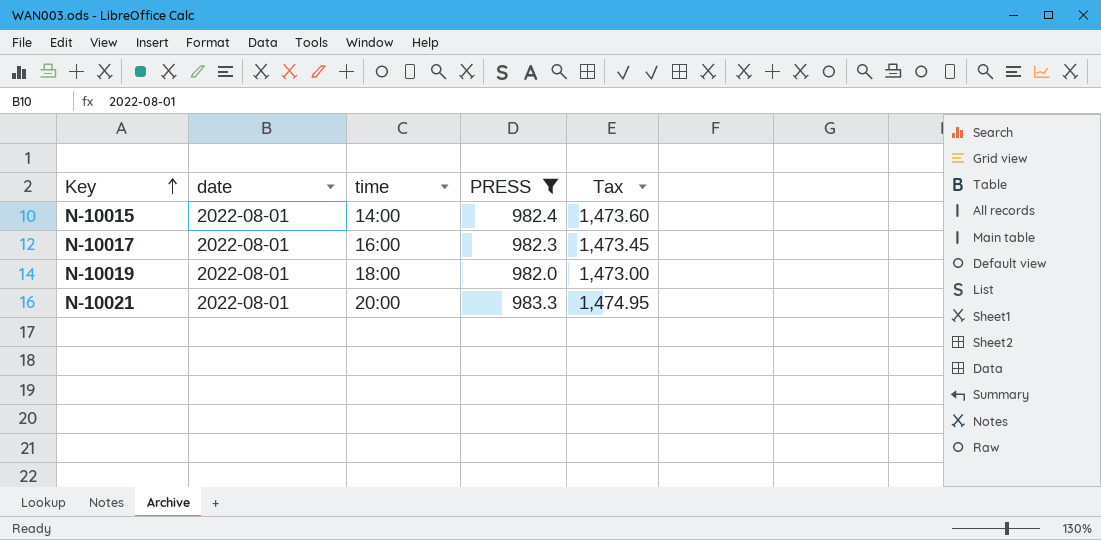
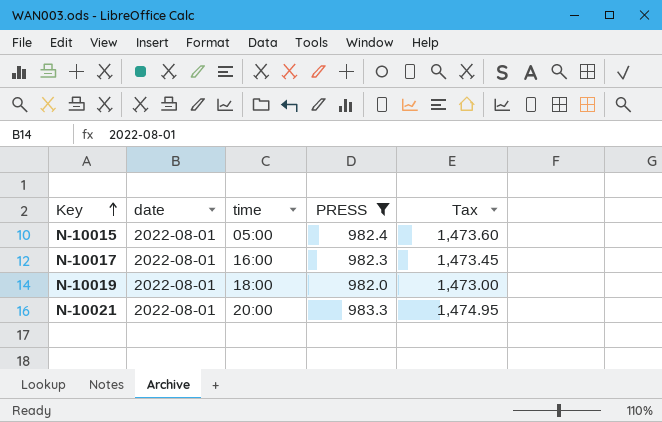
N-10015 | time: 14:00 -> 05:00

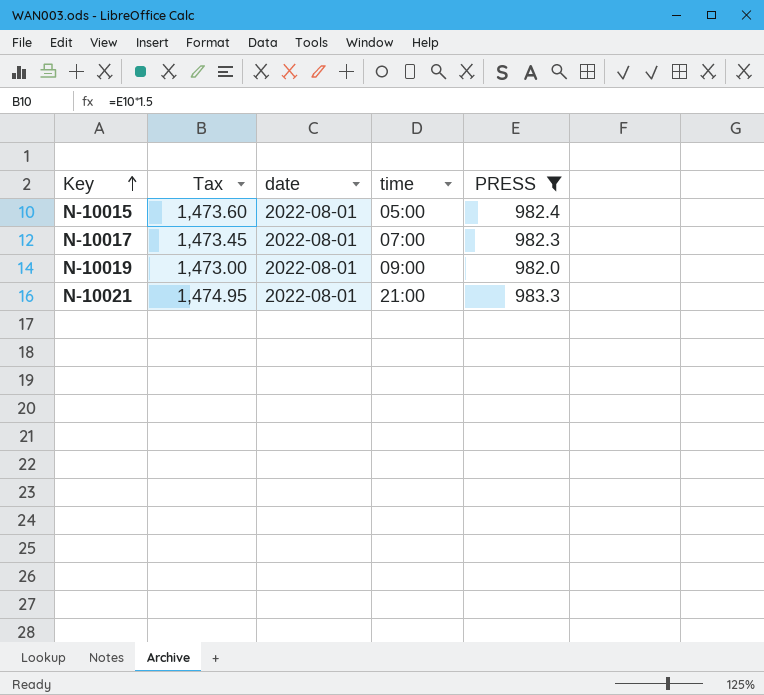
column Tax | position: 5 -> 2
N-10017 | time: 16:00 -> 07:00
N-10019 | time: 18:00 -> 09:00
N-10021 | time: 20:00 -> 21:00

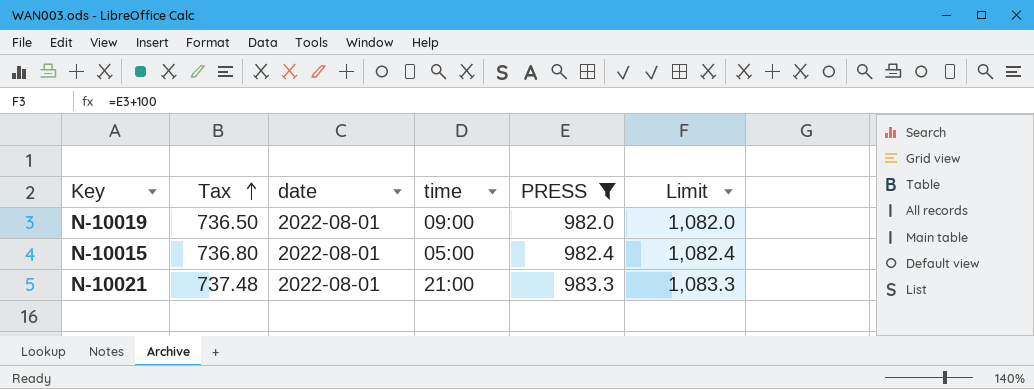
row order: Key ascending -> Tax ascending
column Tax | formula: [PRESS] * 1.5 -> [PRESS] * 0.75
column Limit | formula: none -> [PRESS] + 100
row N-10017: 1,473.45 | 2022-08-01 | 07:00 | 982.3 -> none

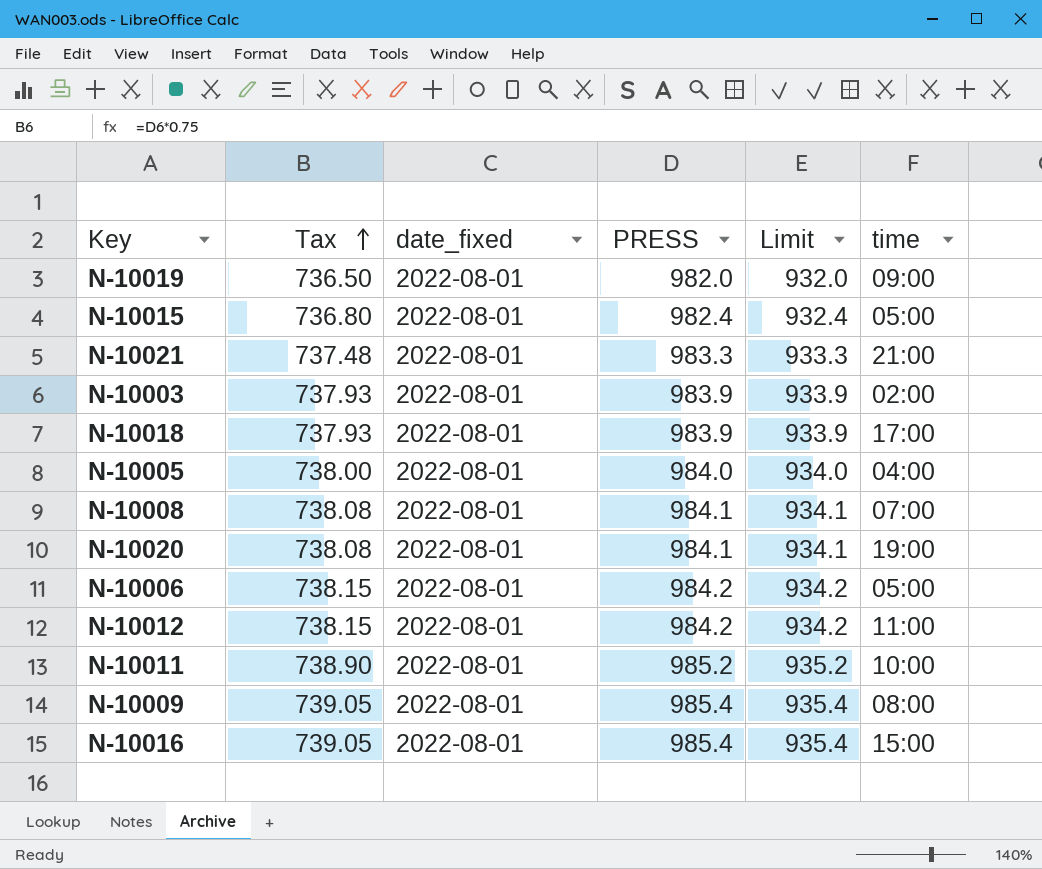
filter: PRESS <= 983.3 -> none
column name: date -> date_fixed
column Limit | formula: [PRESS] + 100 -> [PRESS] - 50
column time | position: 4 -> 6

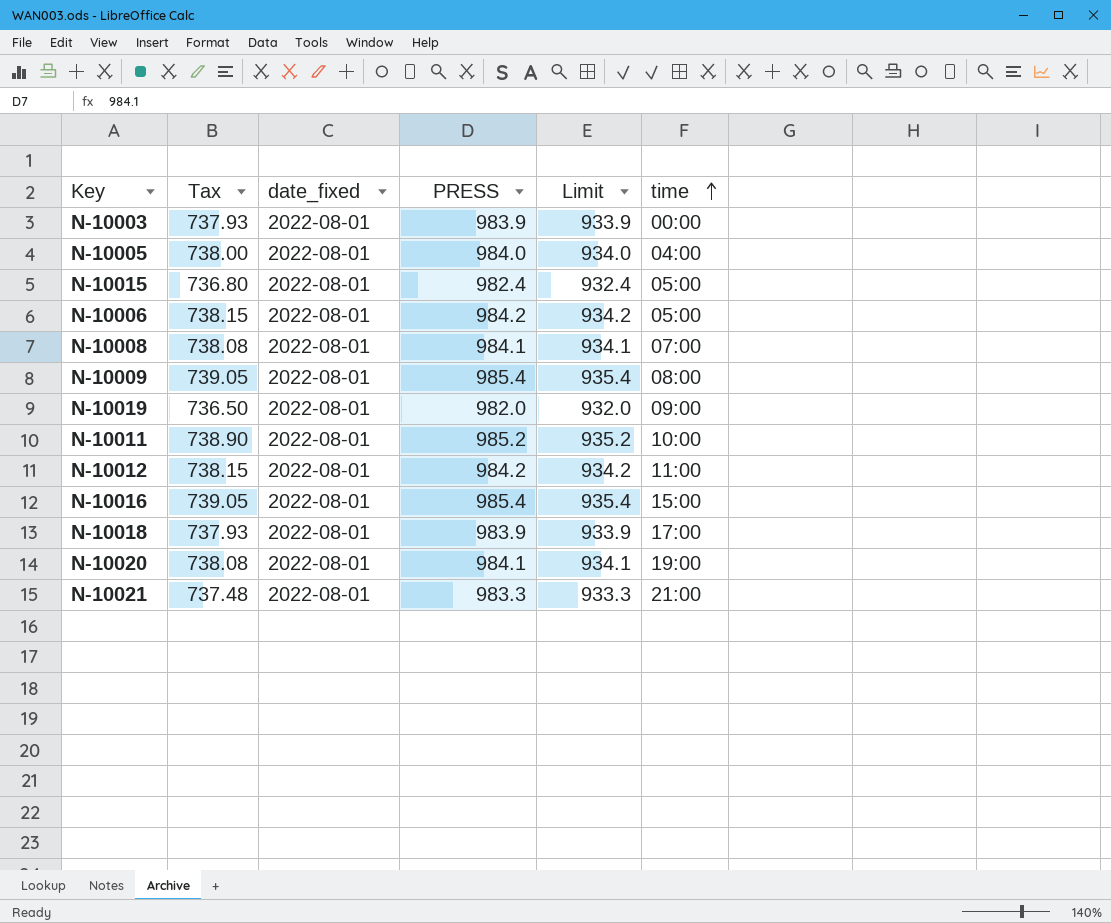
row order: Tax ascending -> time ascending
N-10003 | time: 02:00 -> 00:00

